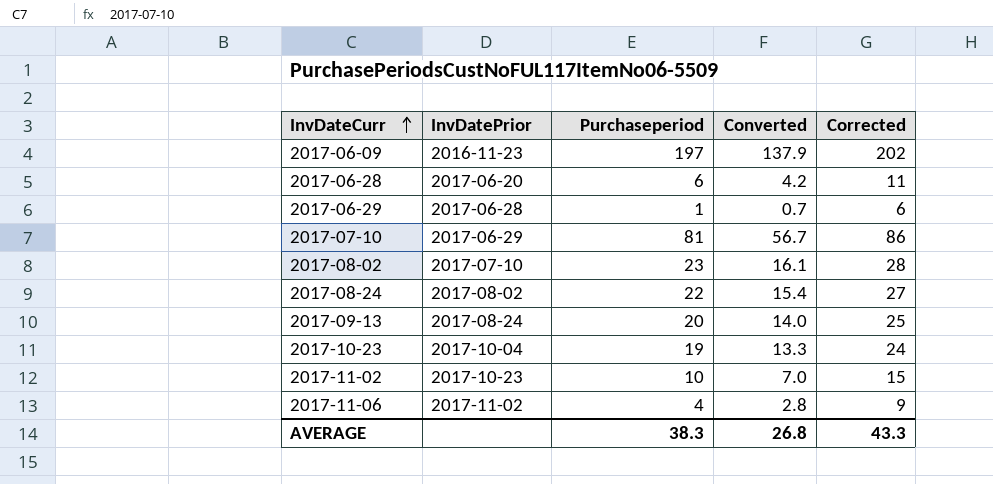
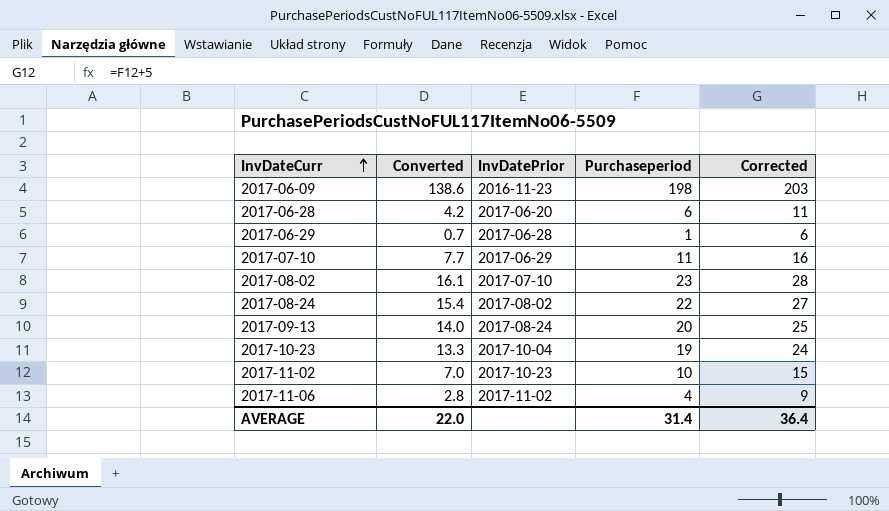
column Converted | position: 4 -> 2
2017-06-09 | Converted: 137.9 -> 138.6
2017-06-09 | Purchaseperiod: 197 -> 198
2017-06-09 | Corrected: 202 -> 203
2017-07-10 | Converted: 56.7 -> 7.7
2017-07-10 | Purchaseperiod: 81 -> 11
2017-07-10 | Corrected: 86 -> 16
AVERAGE | Converted: 26.8 -> 22.0
AVERAGE | Purchaseperiod: 38.3 -> 31.4
AVERAGE | Corrected: 43.3 -> 36.4

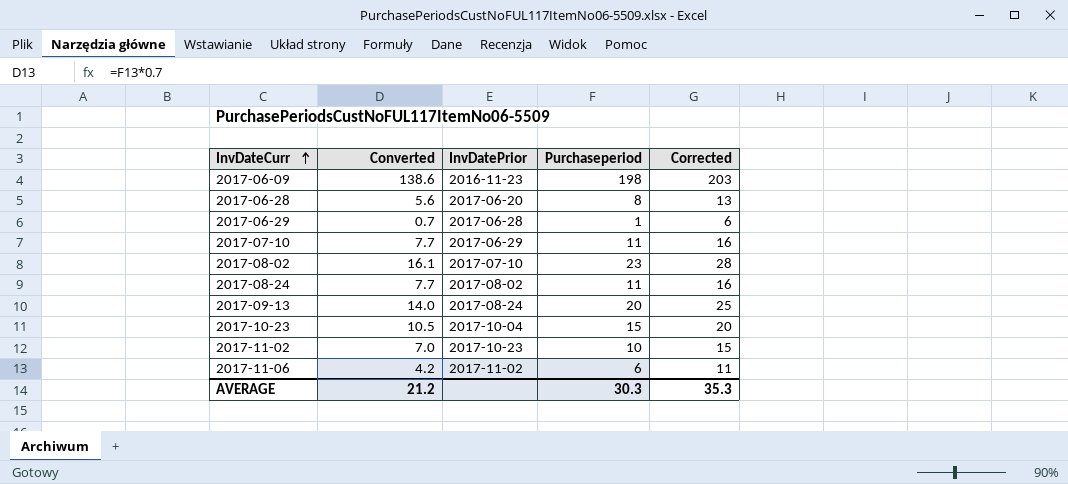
2017-06-28 | Converted: 4.2 -> 5.6
2017-06-28 | Purchaseperiod: 6 -> 8
2017-06-28 | Corrected: 11 -> 13
2017-08-24 | Converted: 15.4 -> 7.7
2017-08-24 | Purchaseperiod: 22 -> 11
2017-08-24 | Corrected: 27 -> 16
2017-10-23 | Converted: 13.3 -> 10.5
2017-10-23 | Purchaseperiod: 19 -> 15
2017-10-23 | Corrected: 24 -> 20
2017-11-06 | Converted: 2.8 -> 4.2
2017-11-06 | Purchaseperiod: 4 -> 6
2017-11-06 | Corrected: 9 -> 11
AVERAGE | Converted: 22.0 -> 21.2
AVERAGE | Purchaseperiod: 31.4 -> 30.3
AVERAGE | Corrected: 36.4 -> 35.3

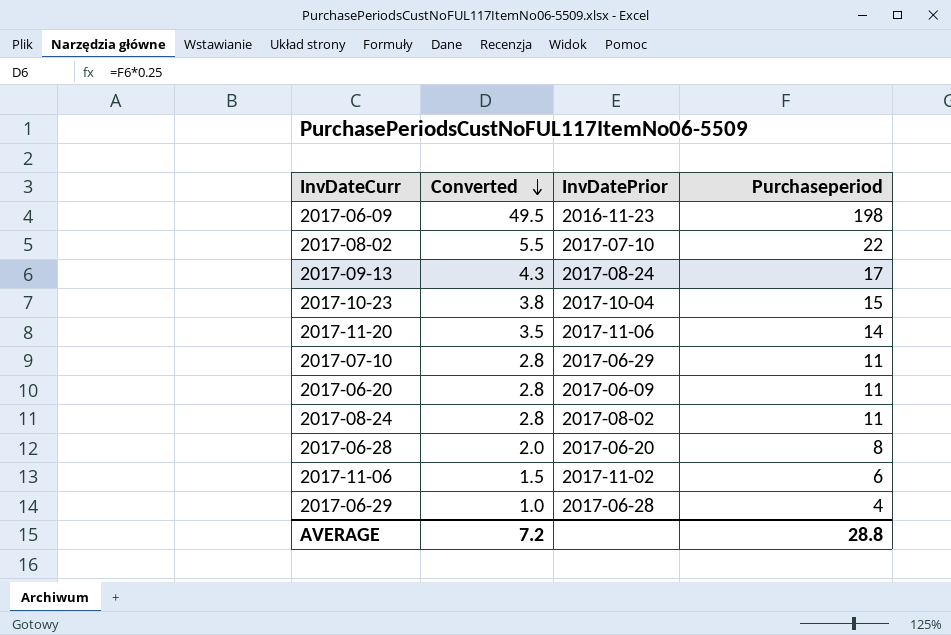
row order: InvDateCurr ascending -> Converted descending
column Corrected | formula: [Purchaseperiod] + 5 -> none
column Converted | formula: [Purchaseperiod] * 0.7 -> [Purchaseperiod] * 0.25
row 2017-11-02: 7.0 | 2017-10-23 | 10 | 15 -> none
2017-08-02 | Purchaseperiod: 23 -> 22
2017-09-13 | Purchaseperiod: 20 -> 17
row 2017-11-20: none -> 3.5 | 2017-11-06 | 14
row 2017-06-20: none -> 2.8 | 2017-06-09 | 11
2017-06-29 | Purchaseperiod: 1 -> 4
AVERAGE | Converted: 21.2 -> 7.2
AVERAGE | Purchaseperiod: 30.3 -> 28.8

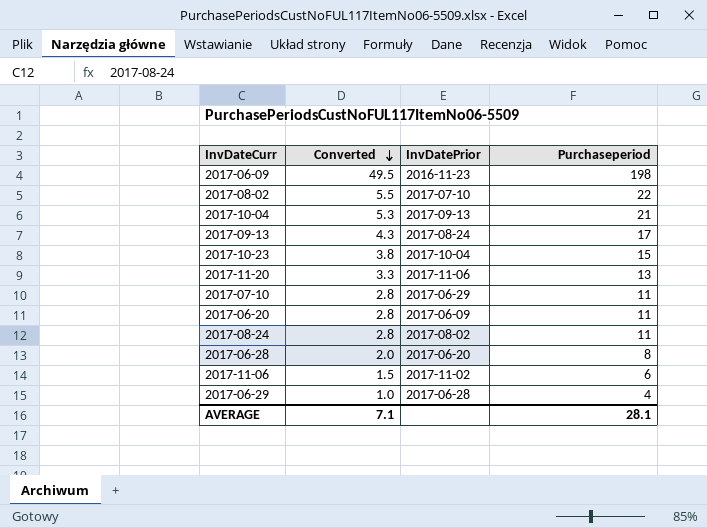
row 2017-10-04: none -> 5.3 | 2017-09-13 | 21
2017-11-20 | Converted: 3.5 -> 3.3
2017-11-20 | Purchaseperiod: 14 -> 13
AVERAGE | Converted: 7.2 -> 7.1
AVERAGE | Purchaseperiod: 28.8 -> 28.1

